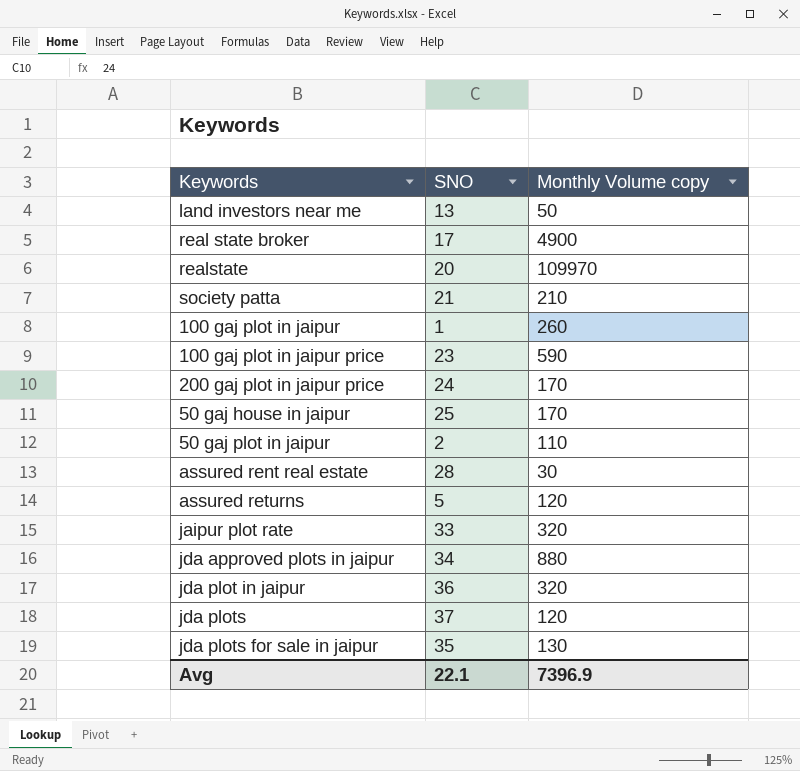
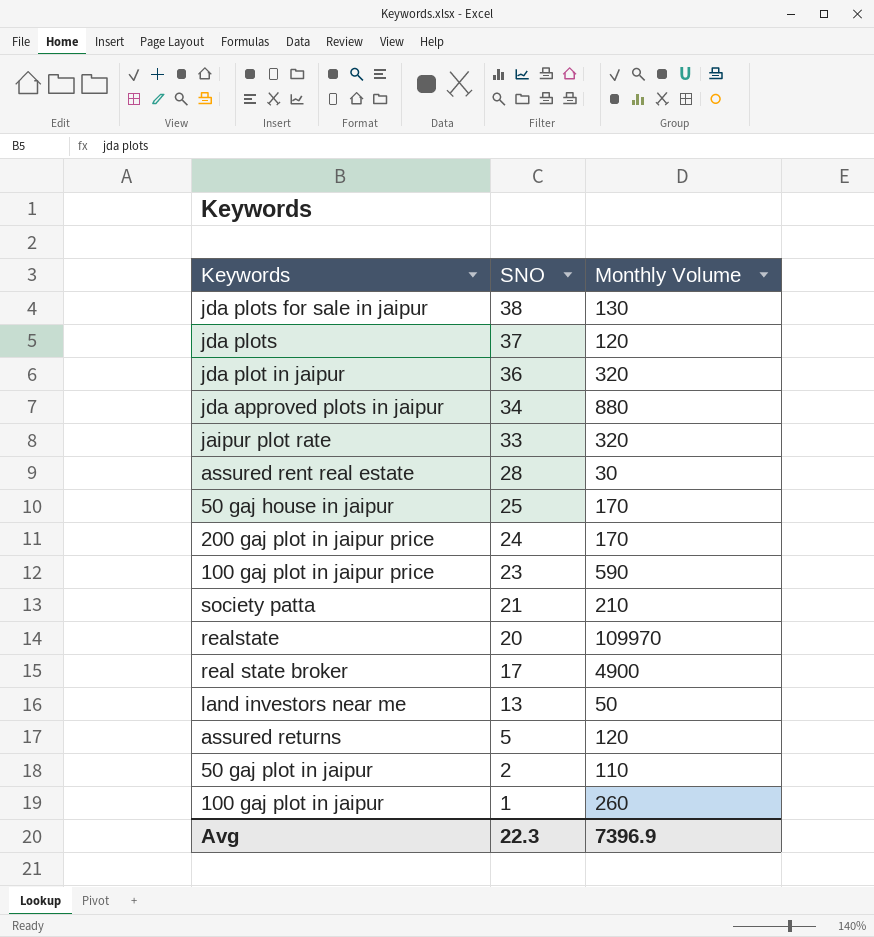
row order: none -> SNO descending
column name: Monthly Volume copy -> Monthly Volume
jda plots for sale in jaipur | SNO: 35 -> 38
Avg | SNO: 22.1 -> 22.3

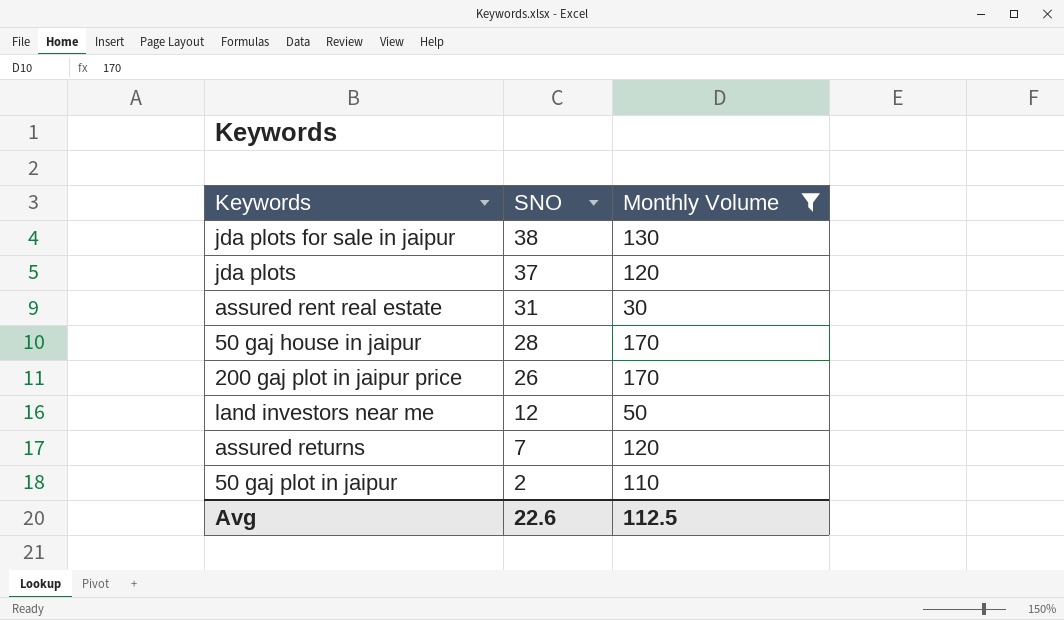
filter: none -> Monthly Volume <= 170
assured rent real estate | SNO: 28 -> 31
50 gaj house in jaipur | SNO: 25 -> 28
200 gaj plot in jaipur price | SNO: 24 -> 26
land investors near me | SNO: 13 -> 12
assured returns | SNO: 5 -> 7
Avg | SNO: 22.3 -> 22.6
Avg | Monthly Volume: 7396.9 -> 112.5

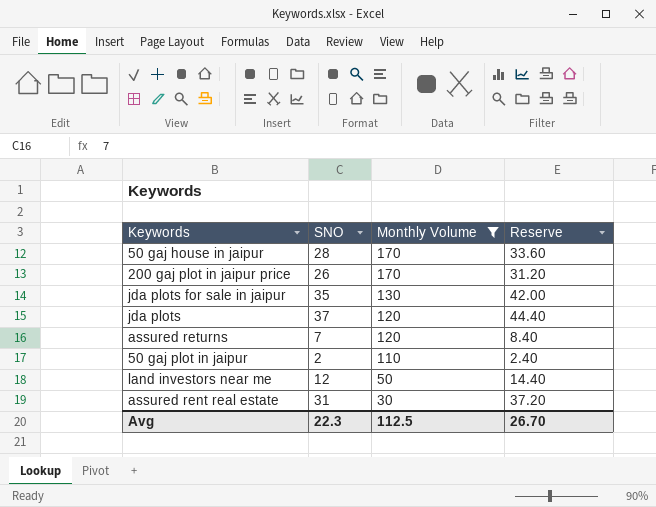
row order: SNO descending -> Monthly Volume descending
column Reserve | formula: none -> [SNO] * 1.2
jda plots for sale in jaipur | SNO: 38 -> 35
Avg | SNO: 22.6 -> 22.3

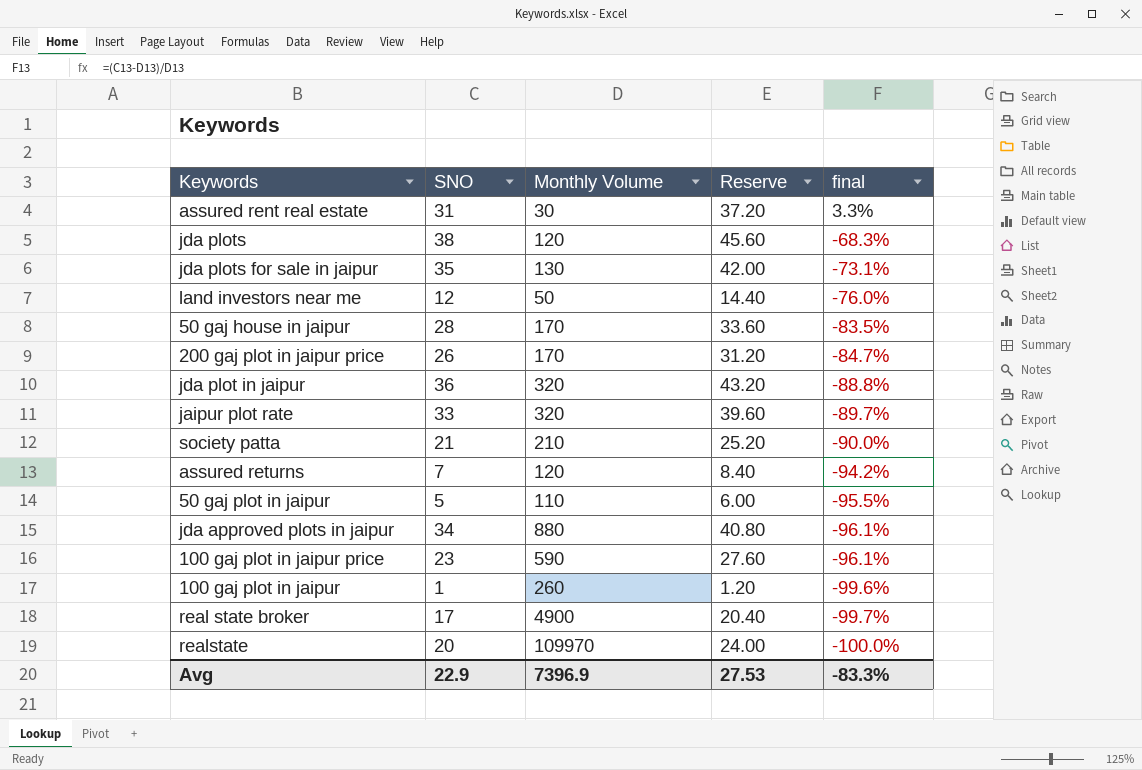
filter: Monthly Volume <= 170 -> none
row order: Monthly Volume descending -> final descending
column final | formula: none -> ([SNO] - [Monthly Volume]) / [Monthly Volume]
jda plots | SNO: 37 -> 38
jda plots | Reserve: 44.40 -> 45.60
50 gaj plot in jaipur | SNO: 2 -> 5
50 gaj plot in jaipur | Reserve: 2.40 -> 6.00
Avg | SNO: 22.3 -> 22.9
Avg | Monthly Volume: 112.5 -> 7396.9
Avg | Reserve: 26.70 -> 27.53

